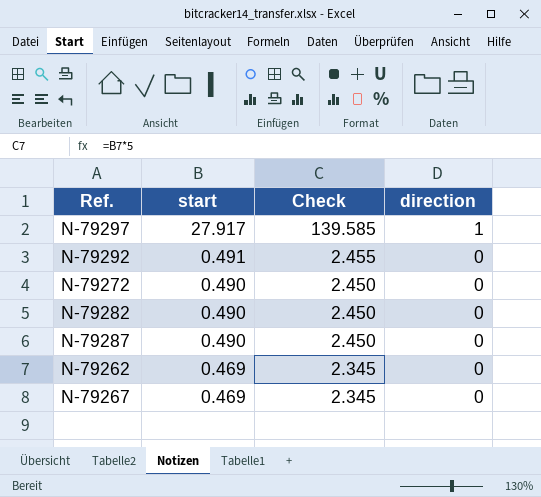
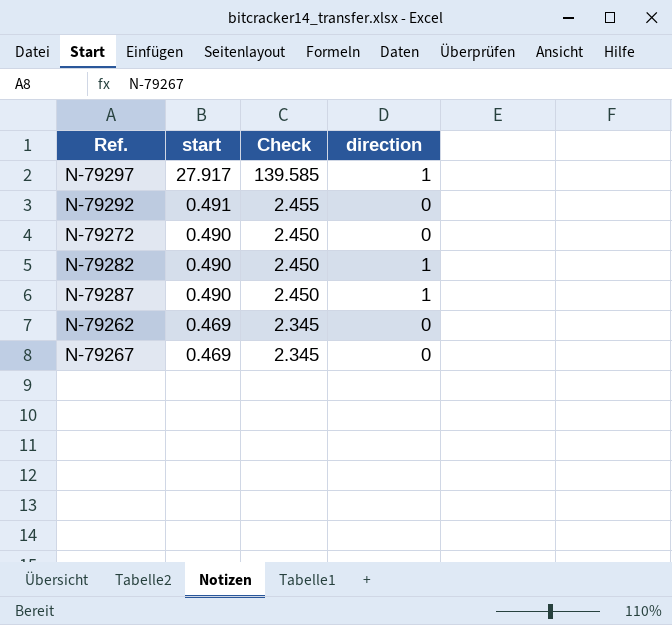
N-79282 | direction: 0 -> 1
N-79287 | direction: 0 -> 1

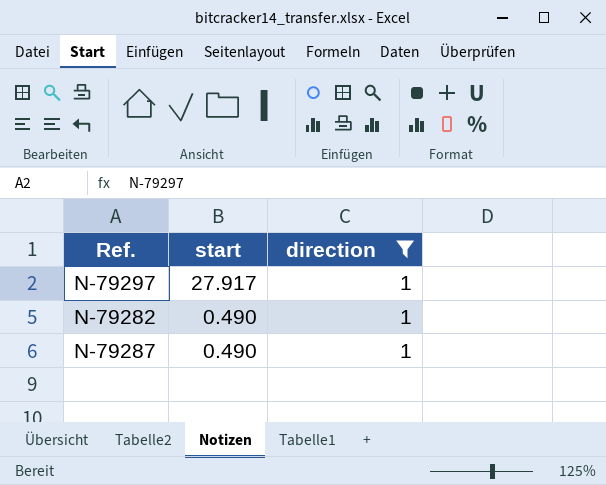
filter: none -> direction = 1
column Check | formula: [start] * 5 -> none

